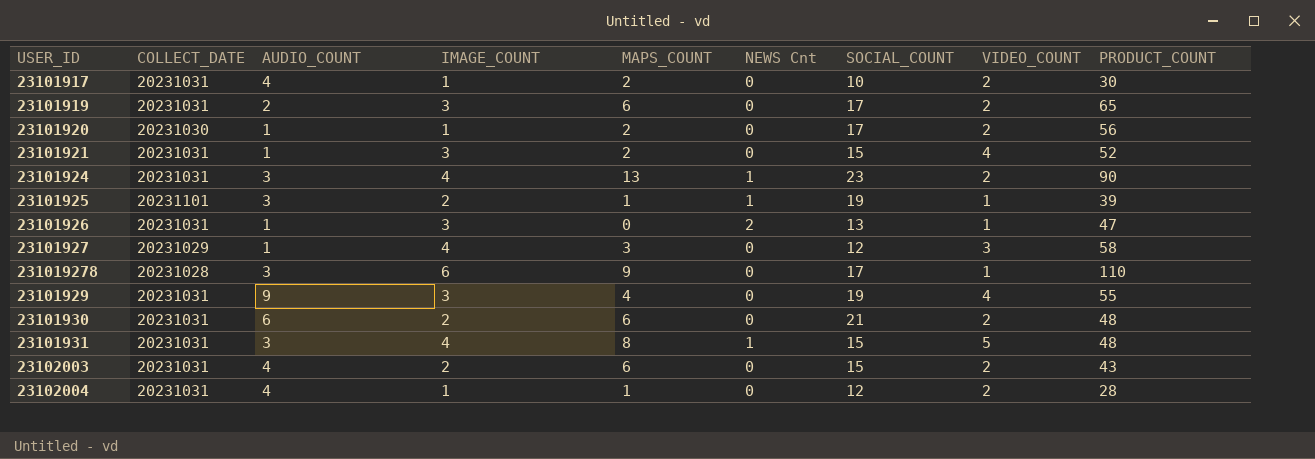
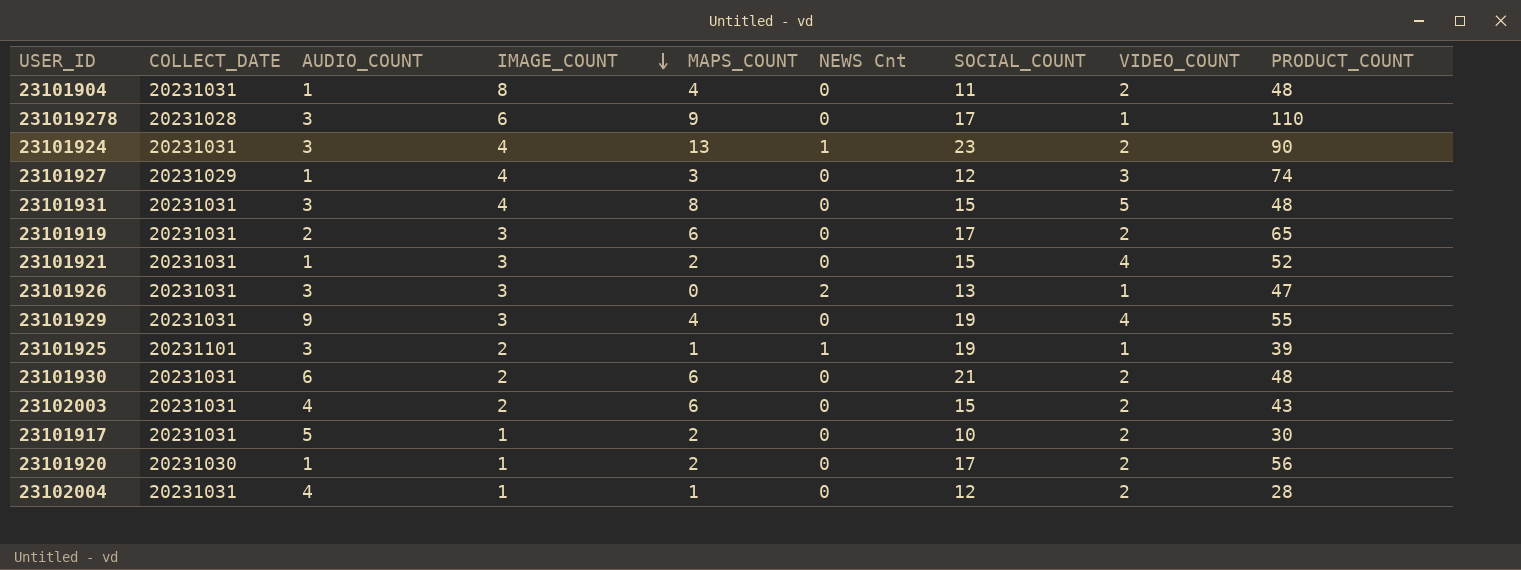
row order: none -> IMAGE_COUNT descending
row 23101904: none -> 20231031 | 1 | 8 | 4 | 0 | 11 | 2 | 48
23101927 | PRODUCT_COUNT: 58 -> 74
23101931 | NEWS Cnt: 1 -> 0
23101926 | AUDIO_COUNT: 1 -> 3
23101917 | AUDIO_COUNT: 4 -> 5

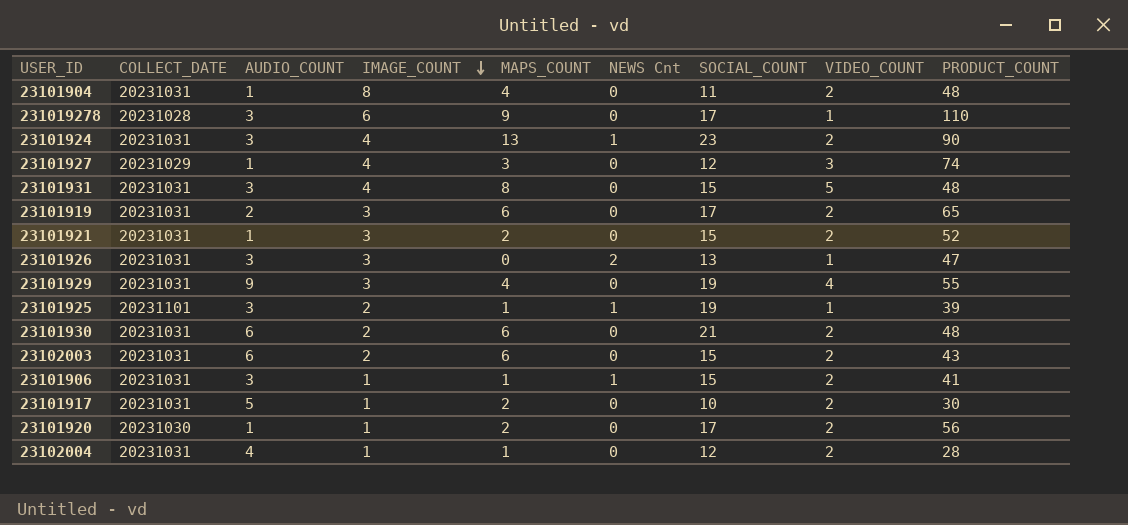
23101921 | VIDEO_COUNT: 4 -> 2
23102003 | AUDIO_COUNT: 4 -> 6
row 23101906: none -> 20231031 | 3 | 1 | 1 | 1 | 15 | 2 | 41

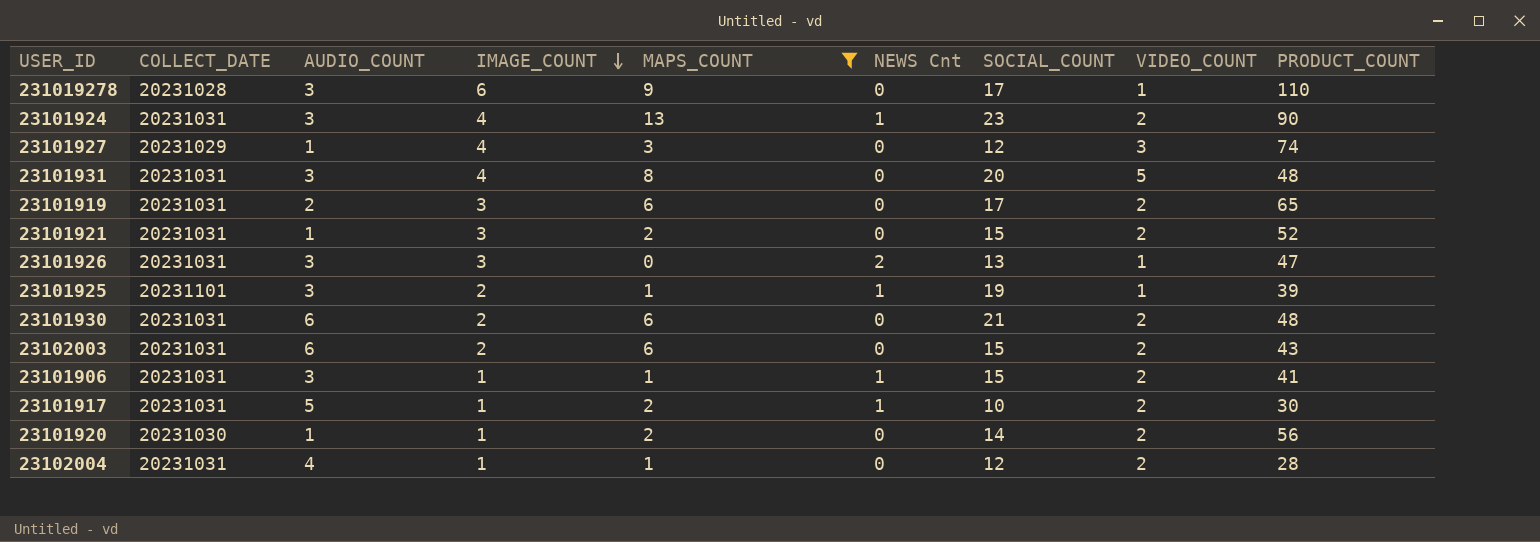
filter: none -> MAPS_COUNT != 4
23101931 | SOCIAL_COUNT: 15 -> 20
23101917 | NEWS Cnt: 0 -> 1
23101920 | SOCIAL_COUNT: 17 -> 14

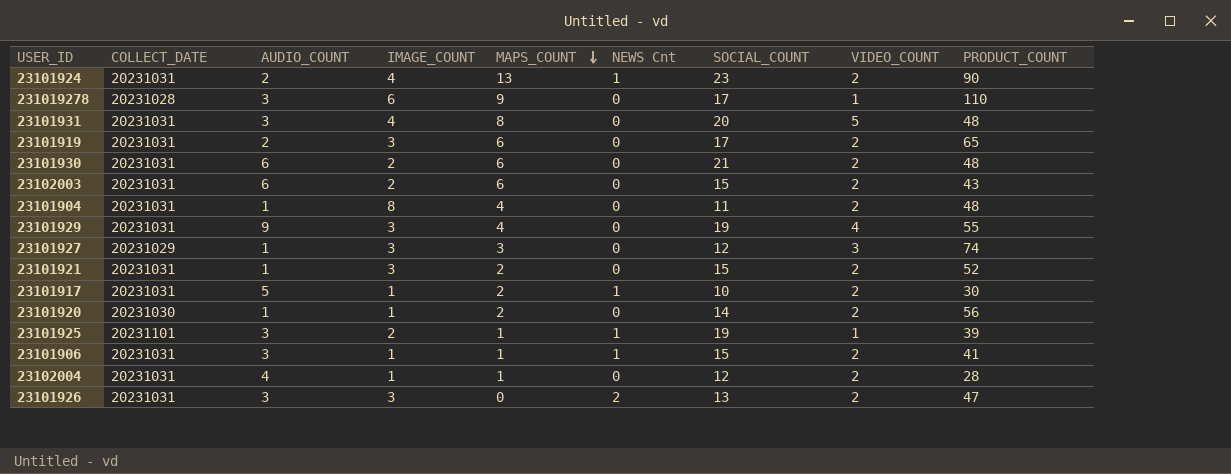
filter: MAPS_COUNT != 4 -> none
row order: IMAGE_COUNT descending -> MAPS_COUNT descending
23101924 | AUDIO_COUNT: 3 -> 2
23101927 | IMAGE_COUNT: 4 -> 3
23101926 | VIDEO_COUNT: 1 -> 2

